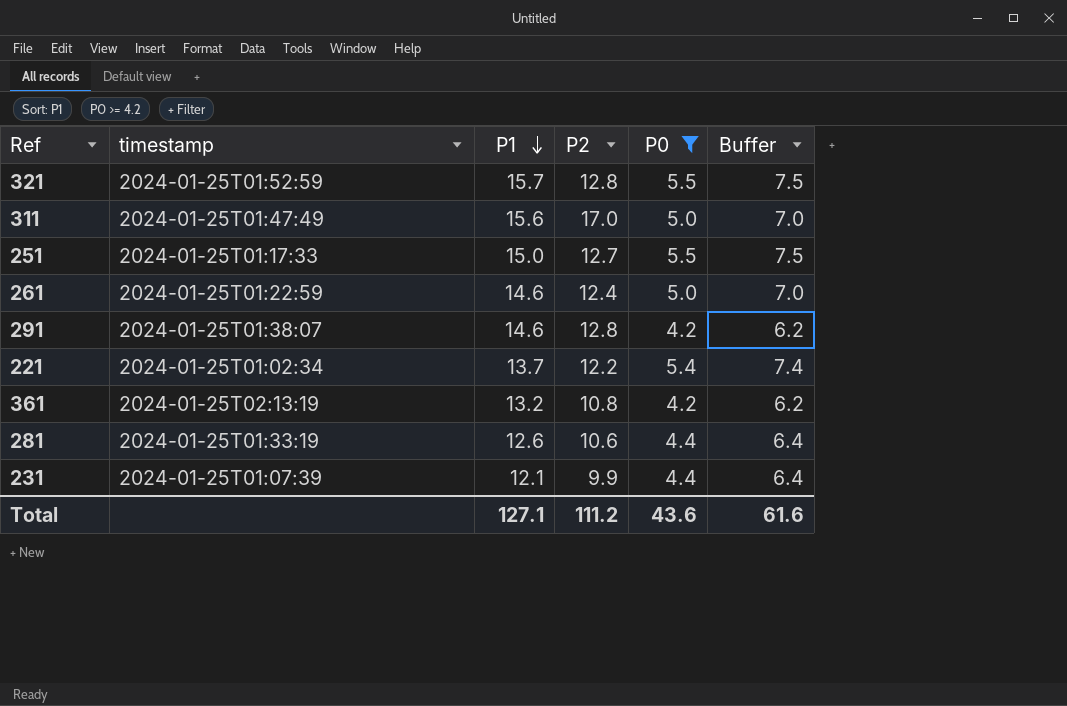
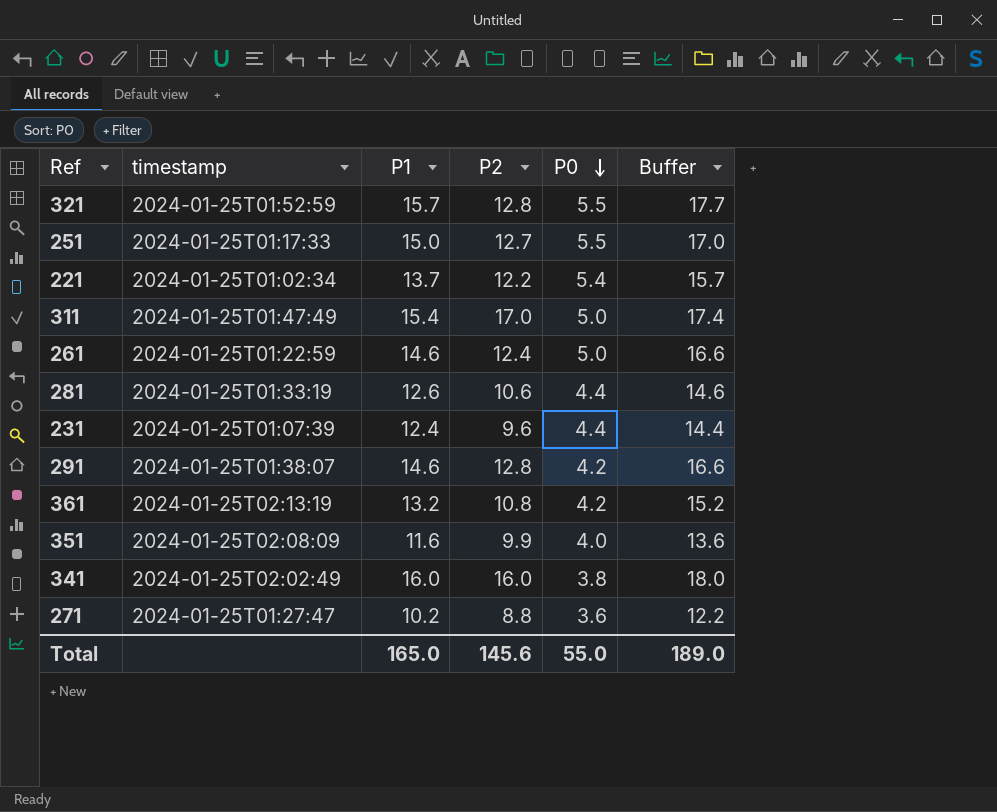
filter: P0 >= 4.2 -> none
row order: P1 descending -> P0 descending
column Buffer | formula: [P0] + 2 -> [P1] + 2
311 | P1: 15.6 -> 15.4
231 | P1: 12.1 -> 12.4
231 | P2: 9.9 -> 9.6
Total | P1: 127.1 -> 165.0
Total | P2: 111.2 -> 145.6
Total | P0: 43.6 -> 55.0
Total | Buffer: 61.6 -> 189.0

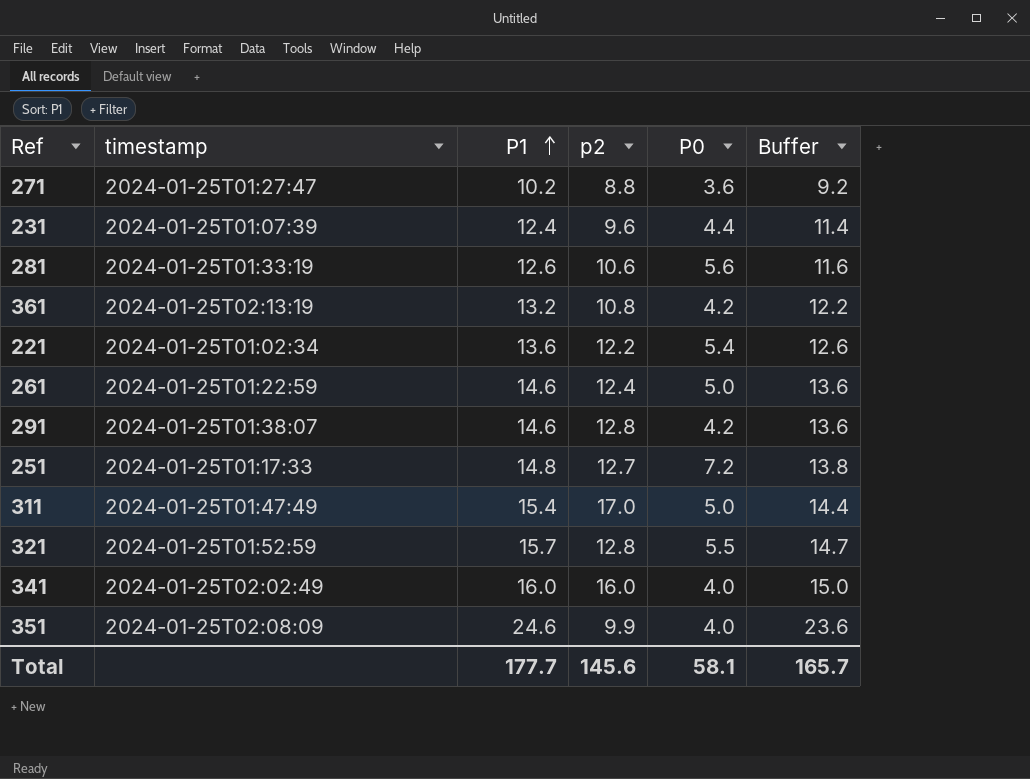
row order: P0 descending -> P1 ascending
column name: P2 -> p2
column Buffer | formula: [P1] + 2 -> [P1] - 1
281 | P0: 4.4 -> 5.6
221 | P1: 13.7 -> 13.6
251 | P1: 15.0 -> 14.8
251 | P0: 5.5 -> 7.2
341 | P0: 3.8 -> 4.0
351 | P1: 11.6 -> 24.6
Total | P1: 165.0 -> 177.7
Total | P0: 55.0 -> 58.1
Total | Buffer: 189.0 -> 165.7

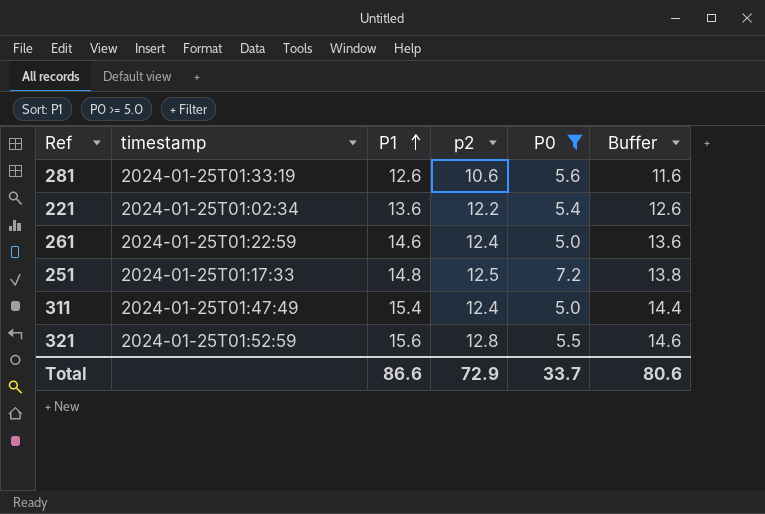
filter: none -> P0 >= 5.0
251 | p2: 12.7 -> 12.5
311 | p2: 17.0 -> 12.4
321 | P1: 15.7 -> 15.6
321 | Buffer: 14.7 -> 14.6
Total | P1: 177.7 -> 86.6
Total | p2: 145.6 -> 72.9
Total | P0: 58.1 -> 33.7
Total | Buffer: 165.7 -> 80.6

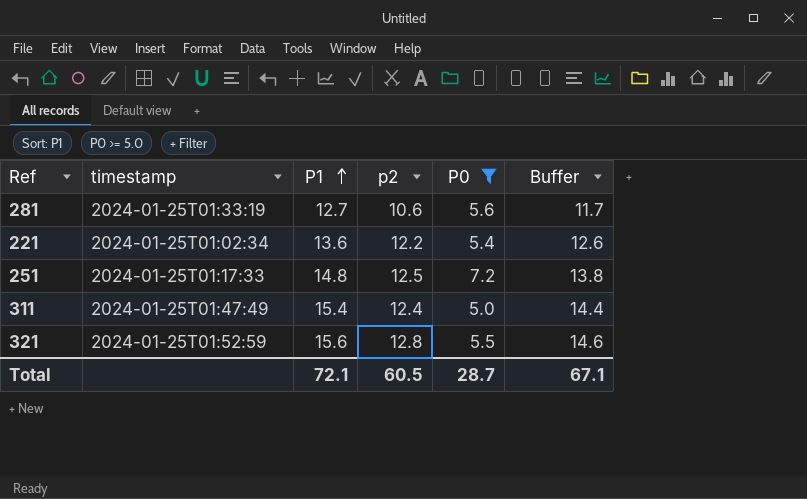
row 261: 2024-01-25T01:22:59 | 14.6 | 12.4 | 5.0 | 13.6 -> none
281 | P1: 12.6 -> 12.7
281 | Buffer: 11.6 -> 11.7
Total | P1: 86.6 -> 72.1
Total | p2: 72.9 -> 60.5
Total | P0: 33.7 -> 28.7
Total | Buffer: 80.6 -> 67.1

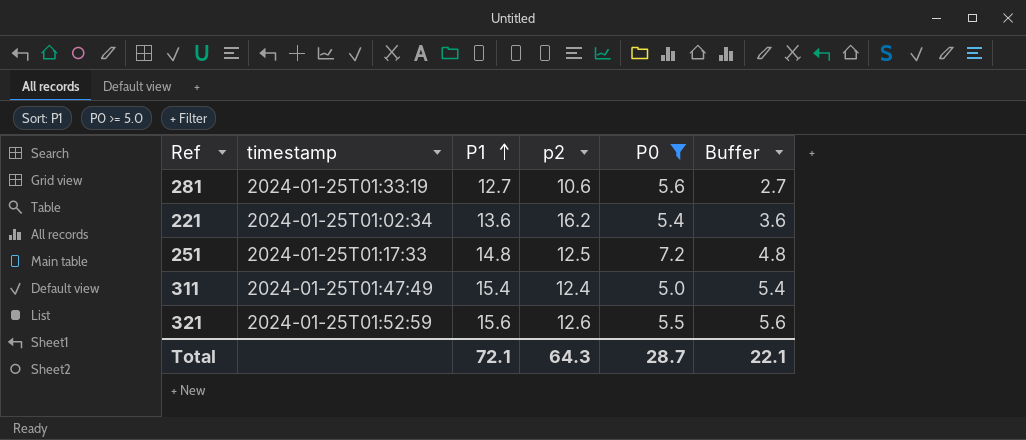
column Buffer | formula: [P1] - 1 -> [P1] - 10
221 | p2: 12.2 -> 16.2
321 | p2: 12.8 -> 12.6
Total | p2: 60.5 -> 64.3
Total | Buffer: 67.1 -> 22.1

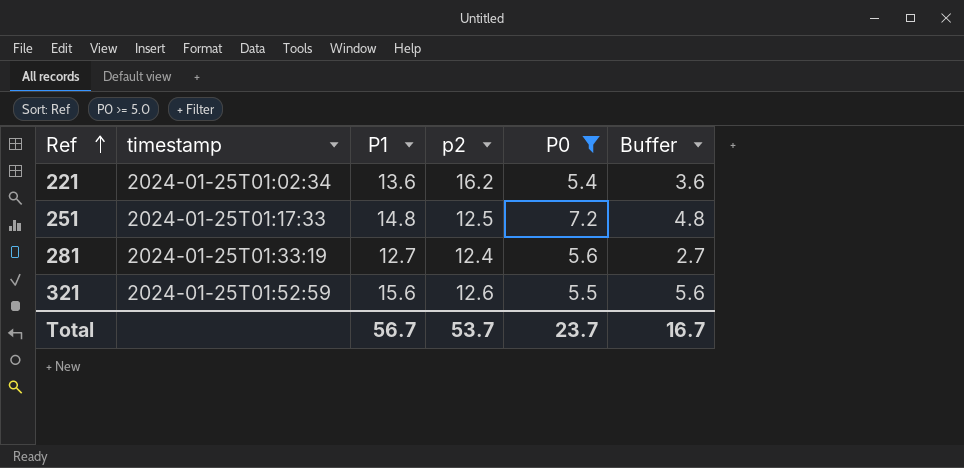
row order: P1 ascending -> Ref ascending
row 311: 2024-01-25T01:47:49 | 15.4 | 12.4 | 5.0 | 5.4 -> none
281 | p2: 10.6 -> 12.4
Total | P1: 72.1 -> 56.7
Total | p2: 64.3 -> 53.7
Total | P0: 28.7 -> 23.7
Total | Buffer: 22.1 -> 16.7

